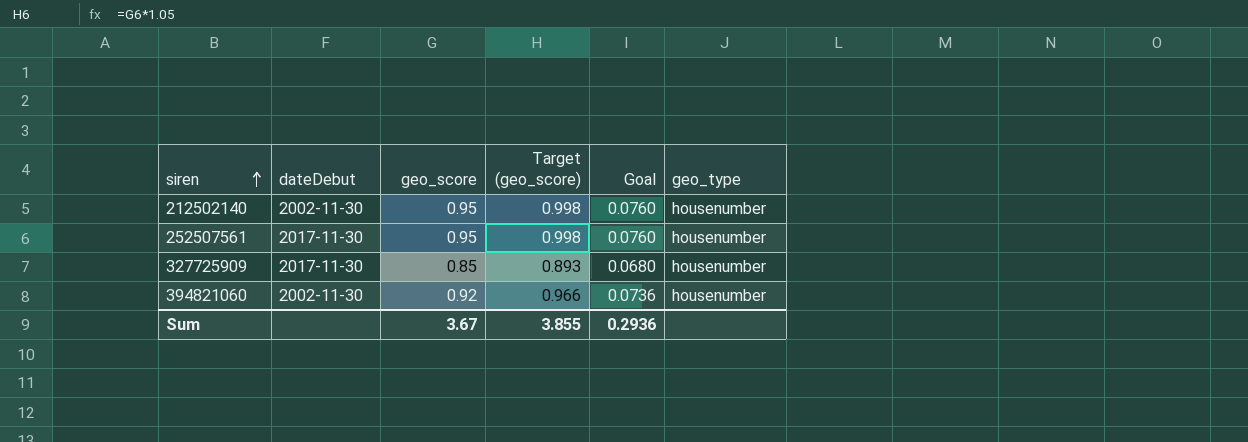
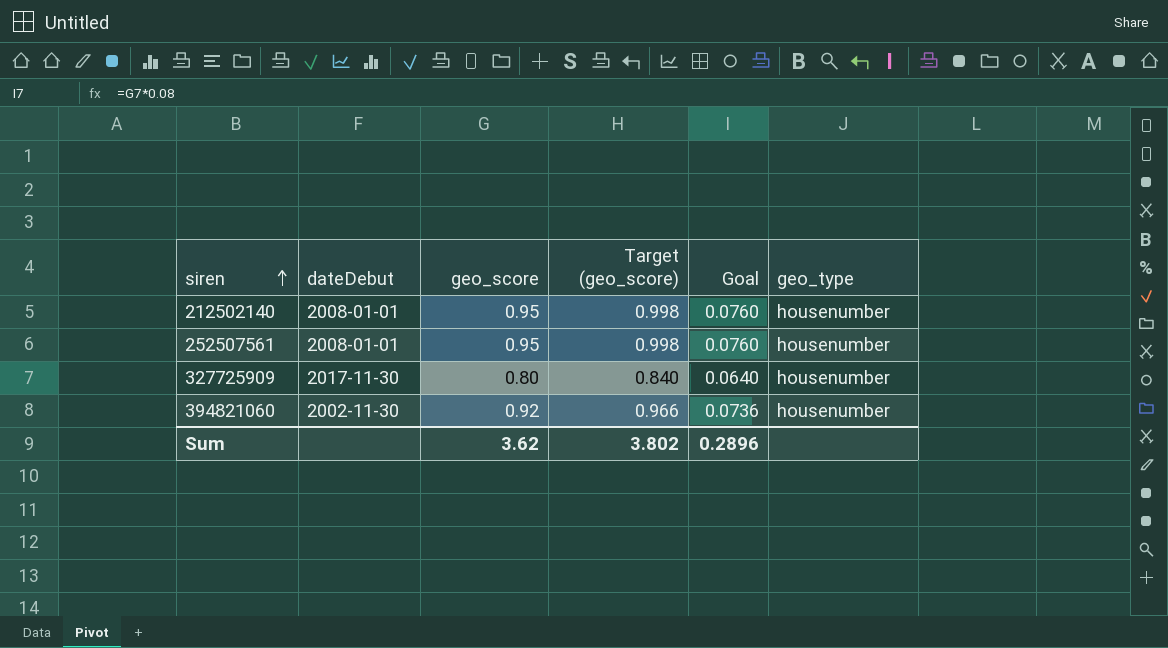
212502140 | dateDebut: 2002-11-30 -> 2008-01-01
252507561 | dateDebut: 2017-11-30 -> 2008-01-01
327725909 | geo_score: 0.85 -> 0.80
327725909 | Target (geo_score): 0.893 -> 0.840
327725909 | Goal: 0.0680 -> 0.0640
Sum | geo_score: 3.67 -> 3.62
Sum | Target (geo_score): 3.855 -> 3.802
Sum | Goal: 0.2936 -> 0.2896

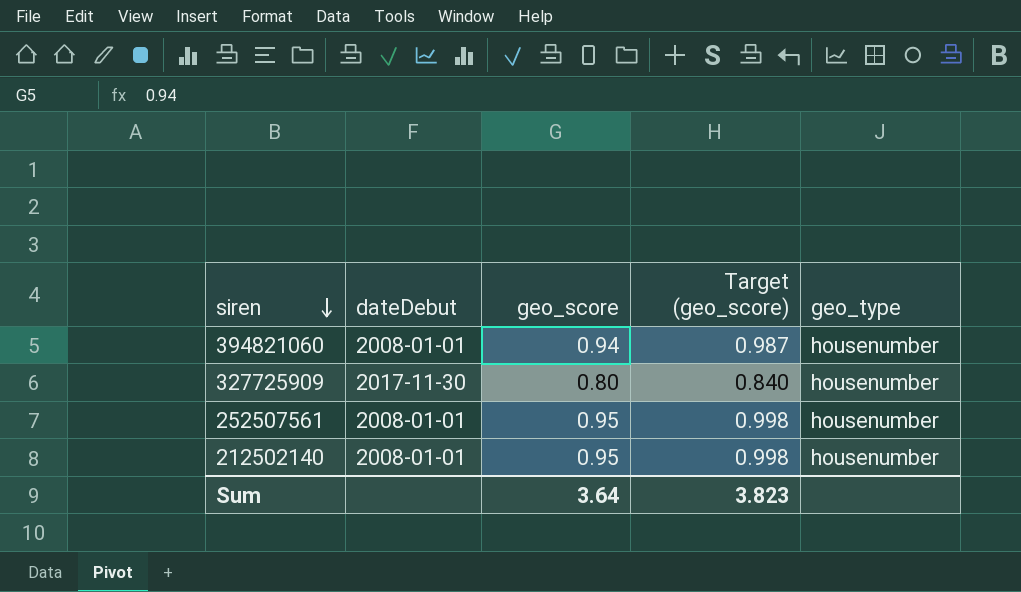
row order: siren ascending -> siren descending
column Goal | formula: [geo_score] * 0.08 -> none
394821060 | dateDebut: 2002-11-30 -> 2008-01-01
394821060 | geo_score: 0.92 -> 0.94
394821060 | Target (geo_score): 0.966 -> 0.987
Sum | geo_score: 3.62 -> 3.64
Sum | Target (geo_score): 3.802 -> 3.823

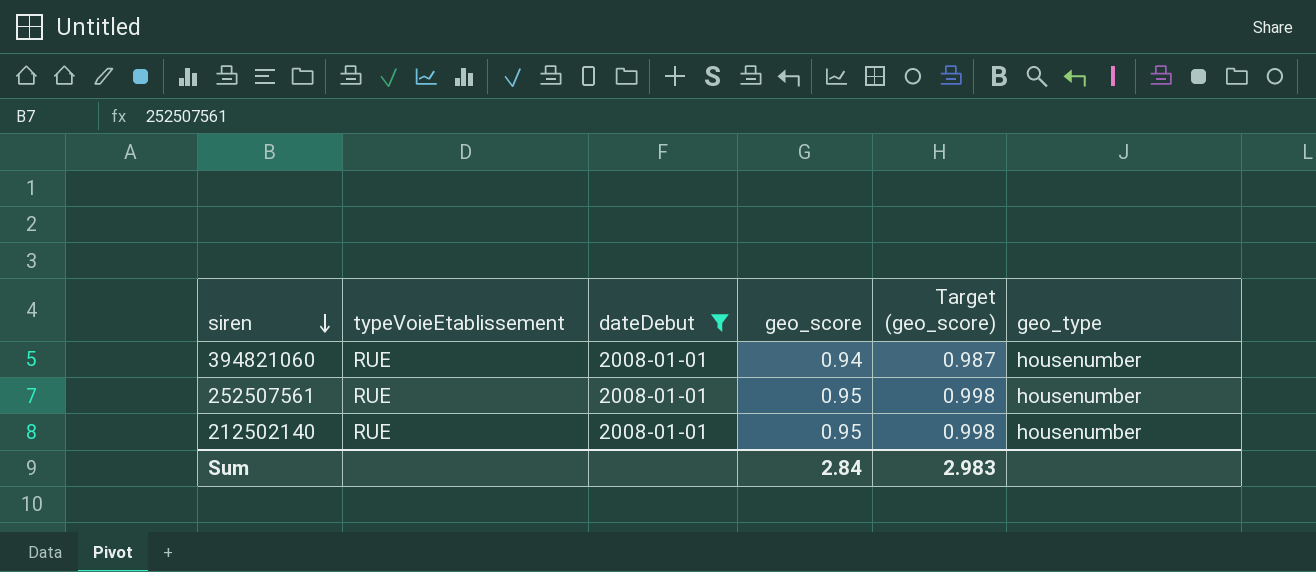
filter: none -> dateDebut = 2008-01-01
column typeVoieEtablissement | position: none -> 2
Sum | geo_score: 3.64 -> 2.84
Sum | Target (geo_score): 3.823 -> 2.983

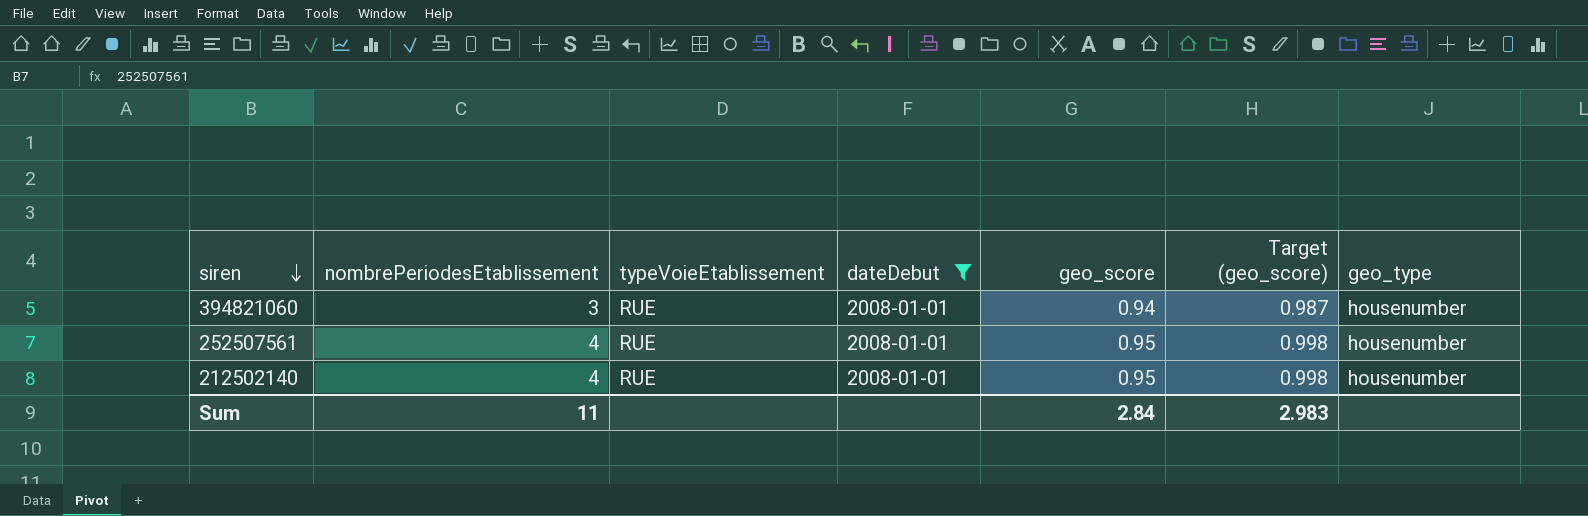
column nombrePeriodesEtablissement | position: none -> 2

